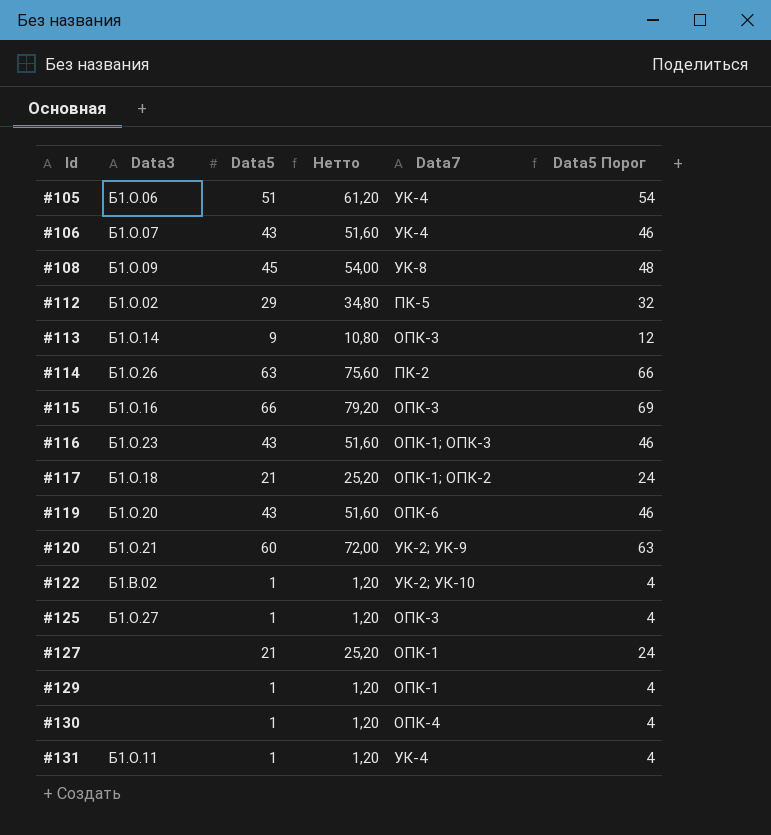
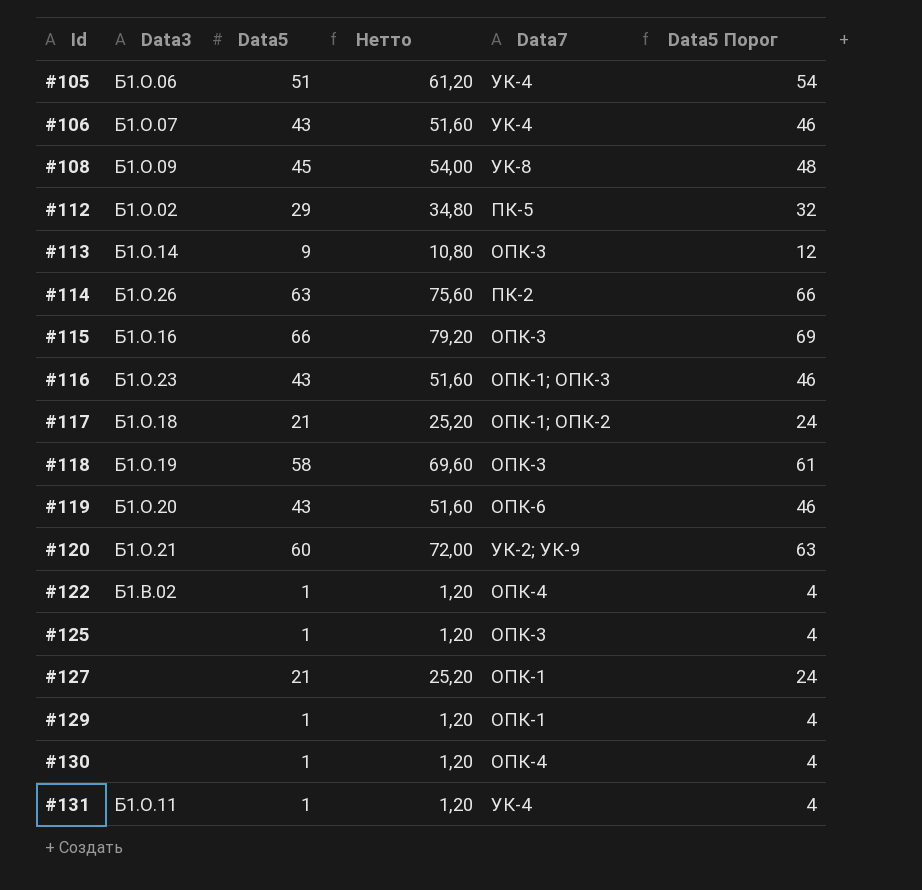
row #118: none -> Б1.О.19 | 58 | 69,60 | ОПК-3 | 61
#122 | Data7: УК-2; УК-10 -> ОПК-4
#125 | Data3: Б1.О.27 -> none

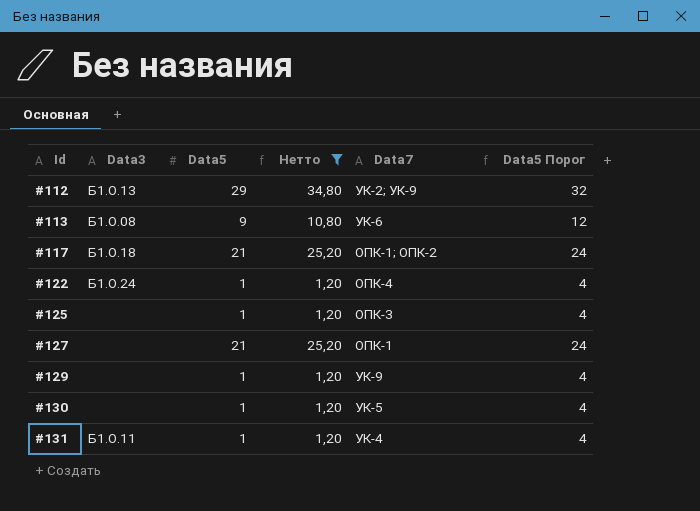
filter: none -> Нетто <= 34,80
#112 | Data3: Б1.О.02 -> Б1.О.13
#112 | Data7: ПК-5 -> УК-2; УК-9
#113 | Data3: Б1.О.14 -> Б1.О.08
#113 | Data7: ОПК-3 -> УК-6
#122 | Data3: Б1.В.02 -> Б1.О.24
#129 | Data7: ОПК-1 -> УК-9
#130 | Data7: ОПК-4 -> УК-5

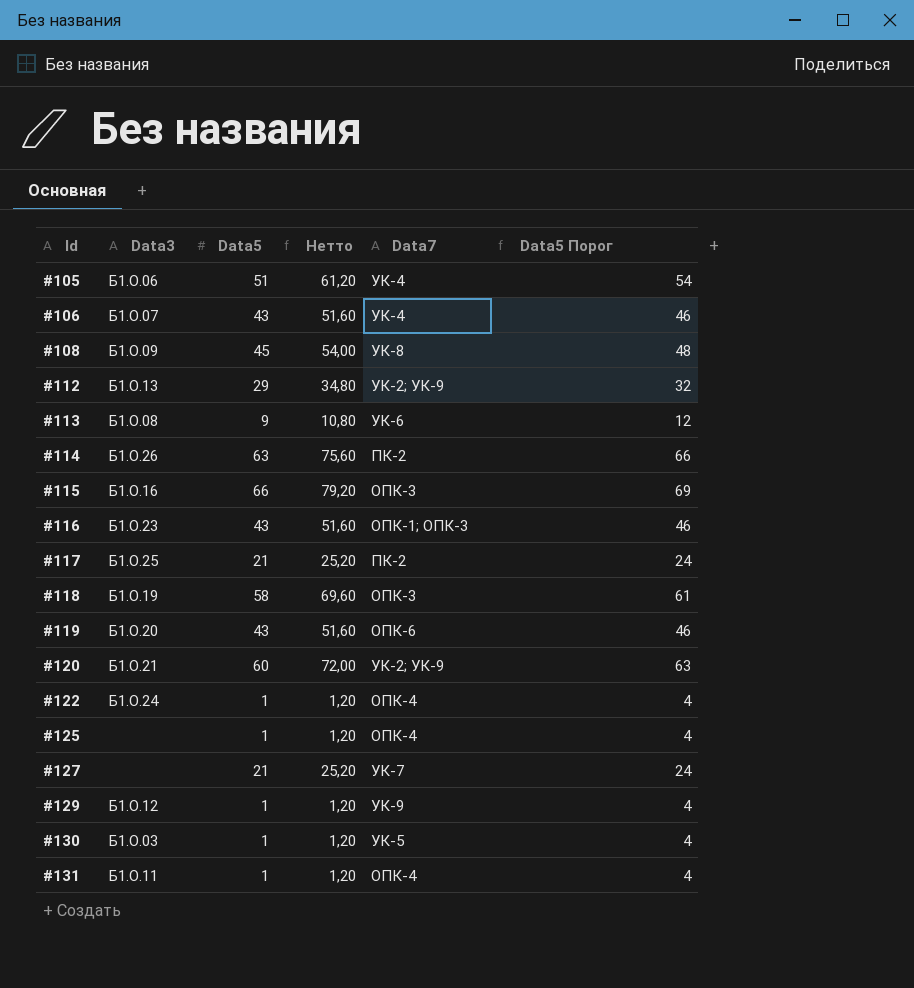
filter: Нетто <= 34,80 -> none
#117 | Data3: Б1.О.18 -> Б1.О.25
#117 | Data7: ОПК-1; ОПК-2 -> ПК-2
#125 | Data7: ОПК-3 -> ОПК-4
#127 | Data7: ОПК-1 -> УК-7
#129 | Data3: none -> Б1.О.12
#130 | Data3: none -> Б1.О.03
#131 | Data7: УК-4 -> ОПК-4

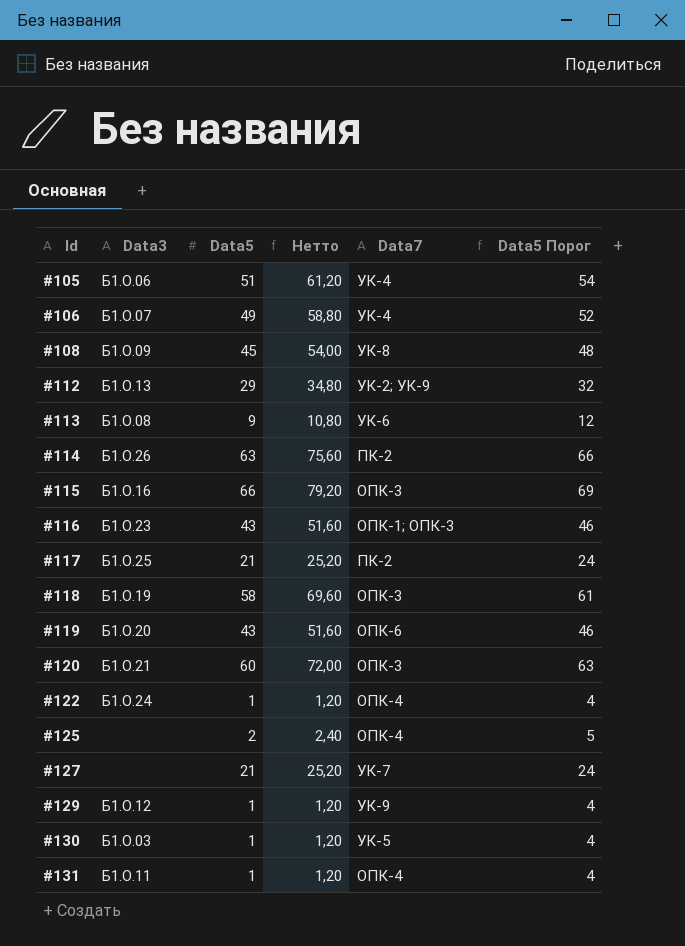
#106 | Data5: 43 -> 49
#106 | Нетто: 51,60 -> 58,80
#106 | Data5 Порог: 46 -> 52
#120 | Data7: УК-2; УК-9 -> ОПК-3
#125 | Data5: 1 -> 2
#125 | Нетто: 1,20 -> 2,40
#125 | Data5 Порог: 4 -> 5

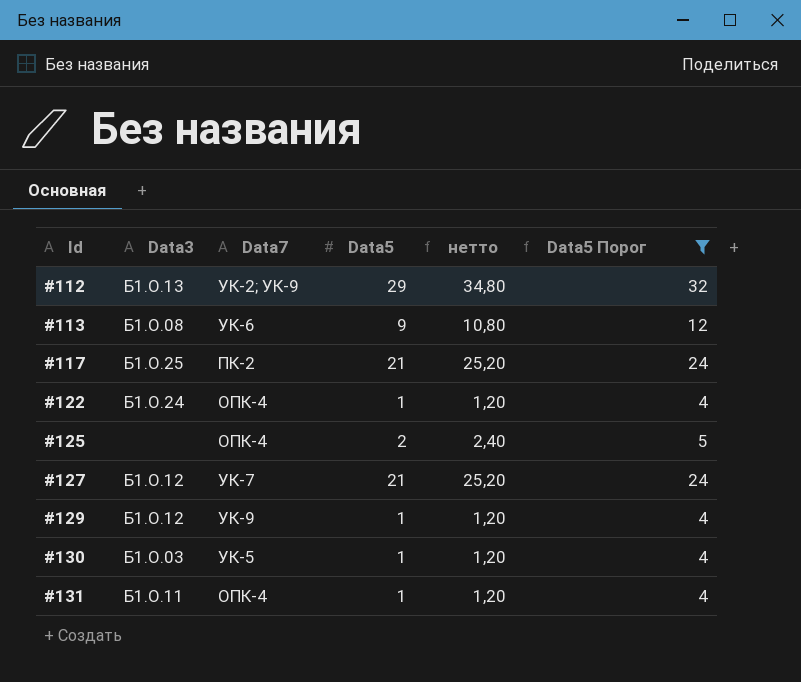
filter: none -> Data5 Порог <= 32
column Data7 | position: 5 -> 3
column name: Нетто -> нетто
#127 | Data3: none -> Б1.О.12

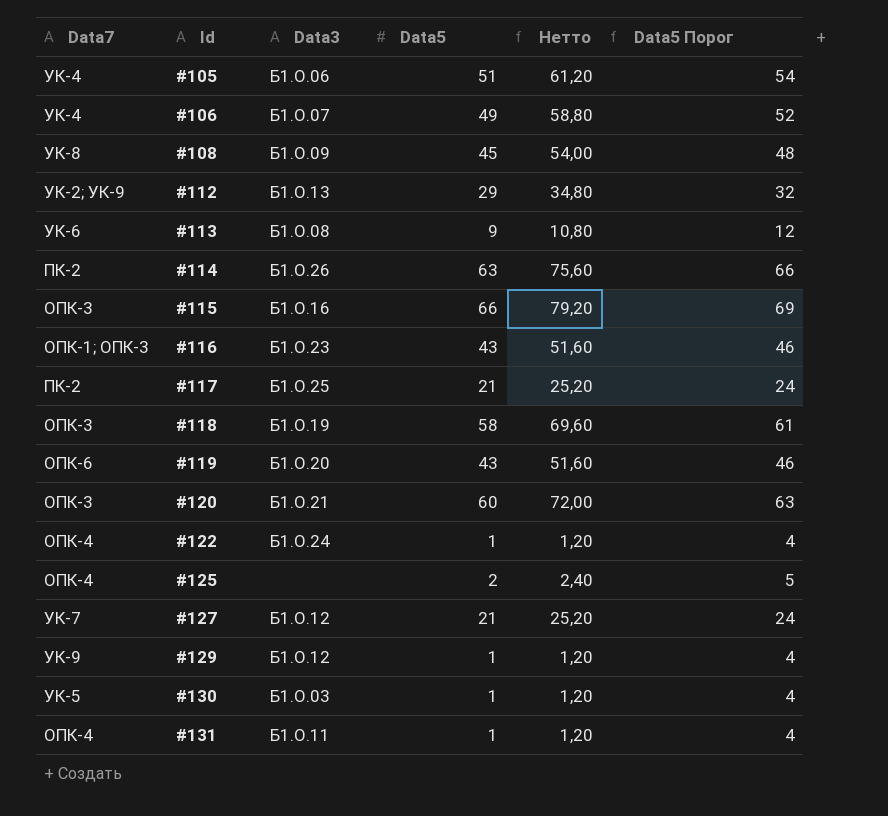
filter: Data5 Порог <= 32 -> none
column Data7 | position: 3 -> 1
column name: нетто -> Нетто

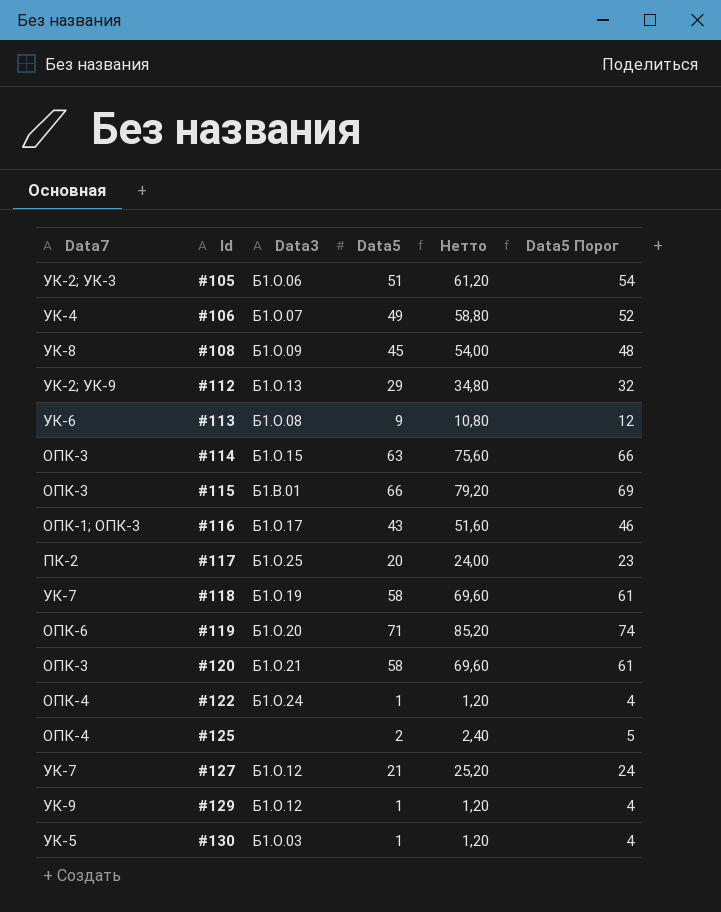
row #131: ОПК-4 | Б1.О.11 | 1 | 1,20 | 4 -> none
#105 | Data7: УК-4 -> УК-2; УК-3
#114 | Data7: ПК-2 -> ОПК-3
#114 | Data3: Б1.О.26 -> Б1.О.15
#115 | Data3: Б1.О.16 -> Б1.В.01
#116 | Data3: Б1.О.23 -> Б1.О.17
#117 | Data5: 21 -> 20
#117 | Нетто: 25,20 -> 24,00
#117 | Data5 Порог: 24 -> 23
#118 | Data7: ОПК-3 -> УК-7
#119 | Data5: 43 -> 71
#119 | Нетто: 51,60 -> 85,20
#119 | Data5 Порог: 46 -> 74
#120 | Data5: 60 -> 58
#120 | Нетто: 72,00 -> 69,60
#120 | Data5 Порог: 63 -> 61

